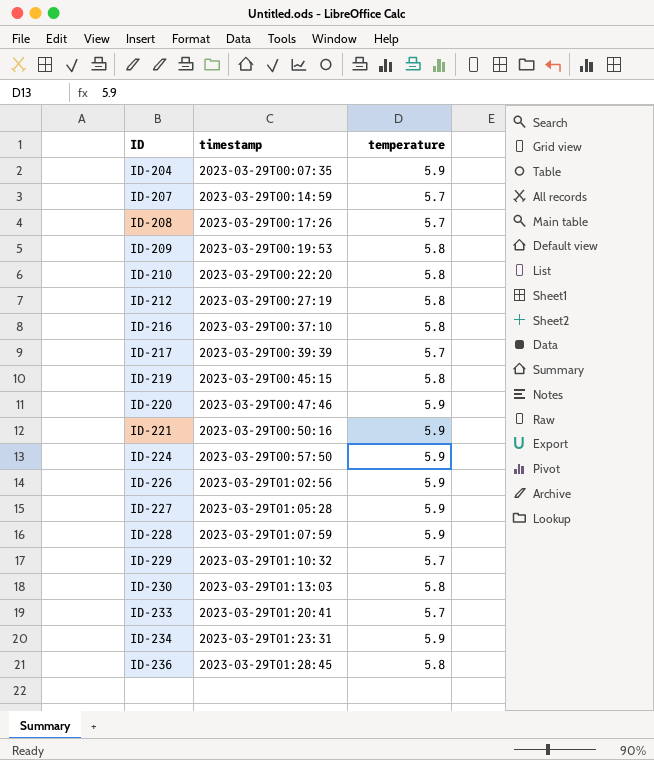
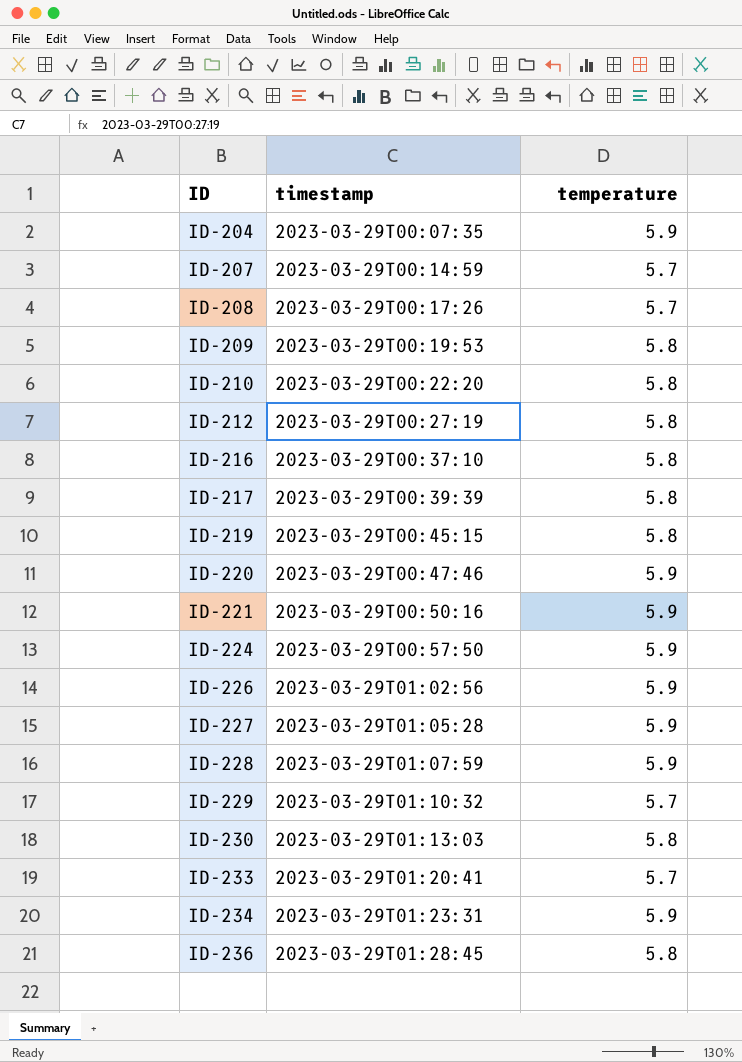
ID-217 | temperature: 5.7 -> 5.8

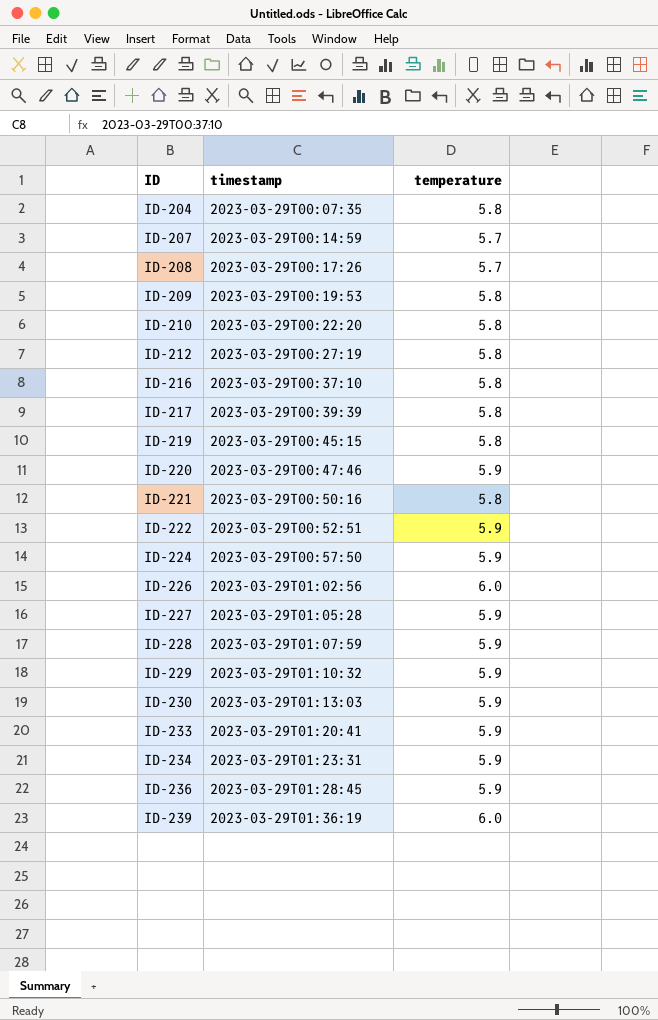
ID-204 | temperature: 5.9 -> 5.8
ID-221 | temperature: 5.9 -> 5.8
row ID-222: none -> 2023-03-29T00:52:51 | 5.9
ID-226 | temperature: 5.9 -> 6.0
ID-229 | temperature: 5.7 -> 5.9
ID-230 | temperature: 5.8 -> 5.9
ID-233 | temperature: 5.7 -> 5.9
ID-236 | temperature: 5.8 -> 5.9
row ID-239: none -> 2023-03-29T01:36:19 | 6.0

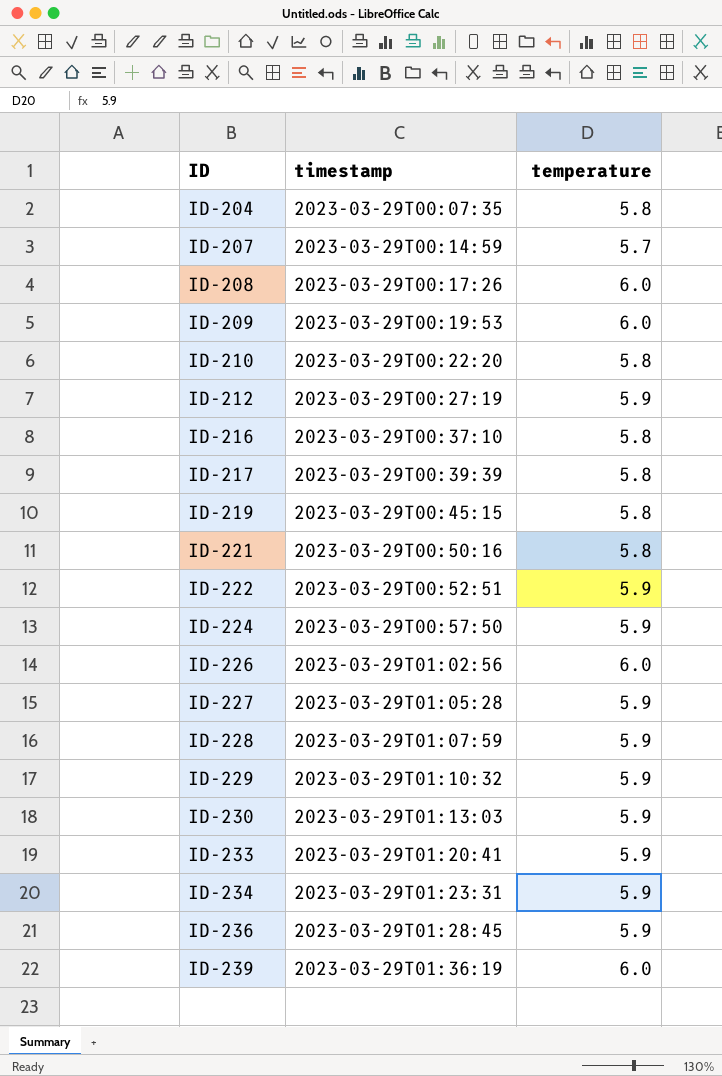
row ID-220: 2023-03-29T00:47:46 | 5.9 -> none
ID-208 | temperature: 5.7 -> 6.0
ID-209 | temperature: 5.8 -> 6.0
ID-212 | temperature: 5.8 -> 5.9

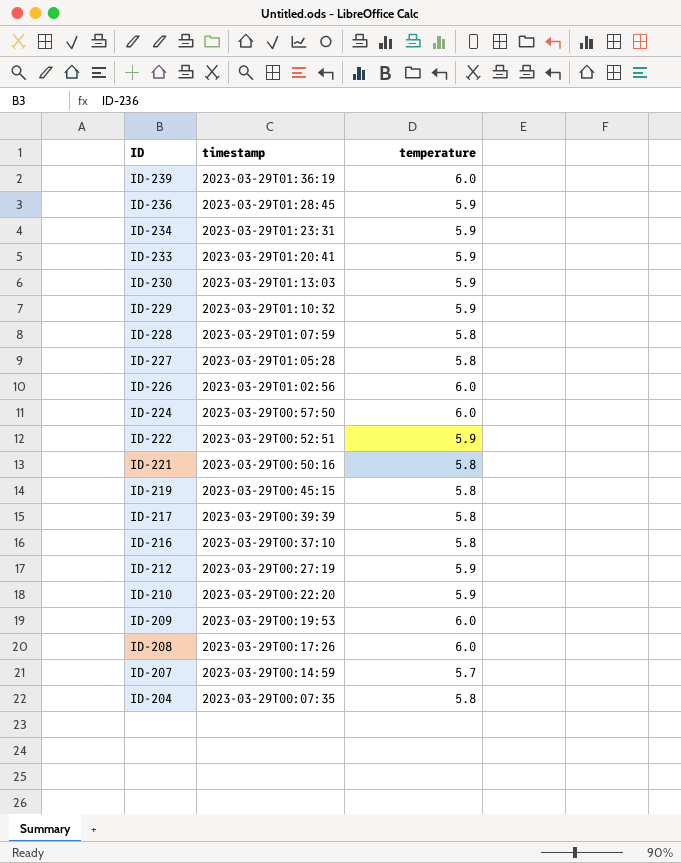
row order: ID ascending -> ID descending
ID-228 | temperature: 5.9 -> 5.8
ID-227 | temperature: 5.9 -> 5.8
ID-224 | temperature: 5.9 -> 6.0
ID-210 | temperature: 5.8 -> 5.9

